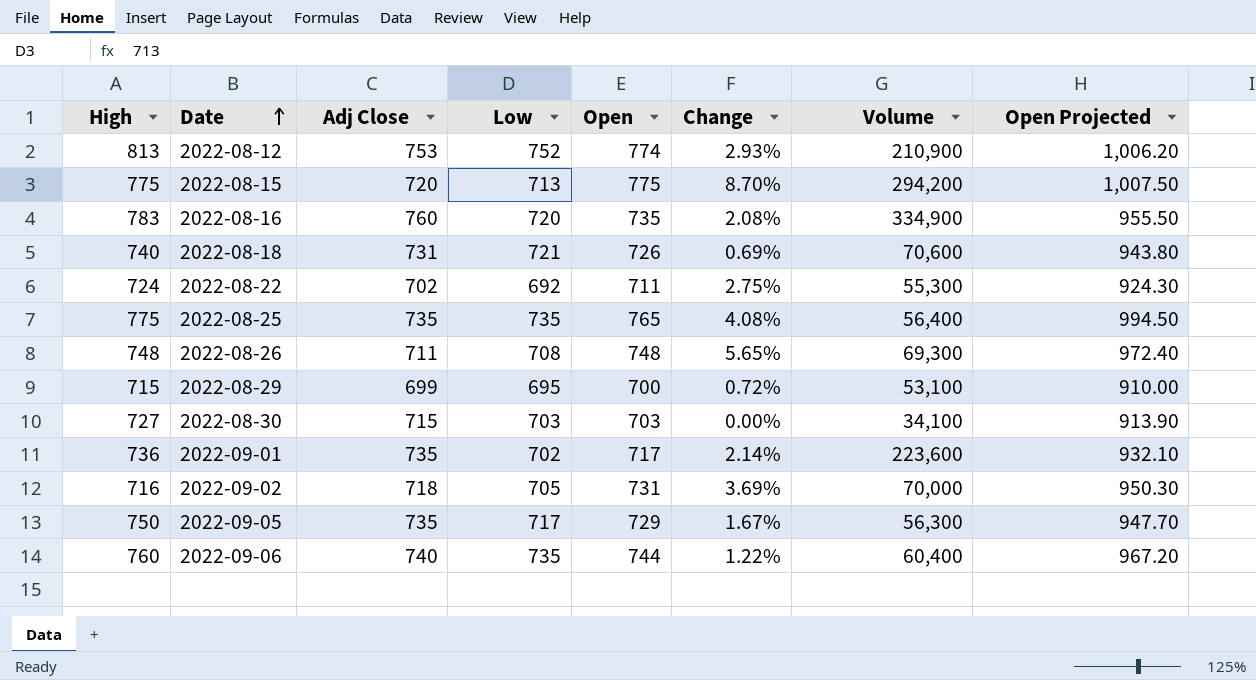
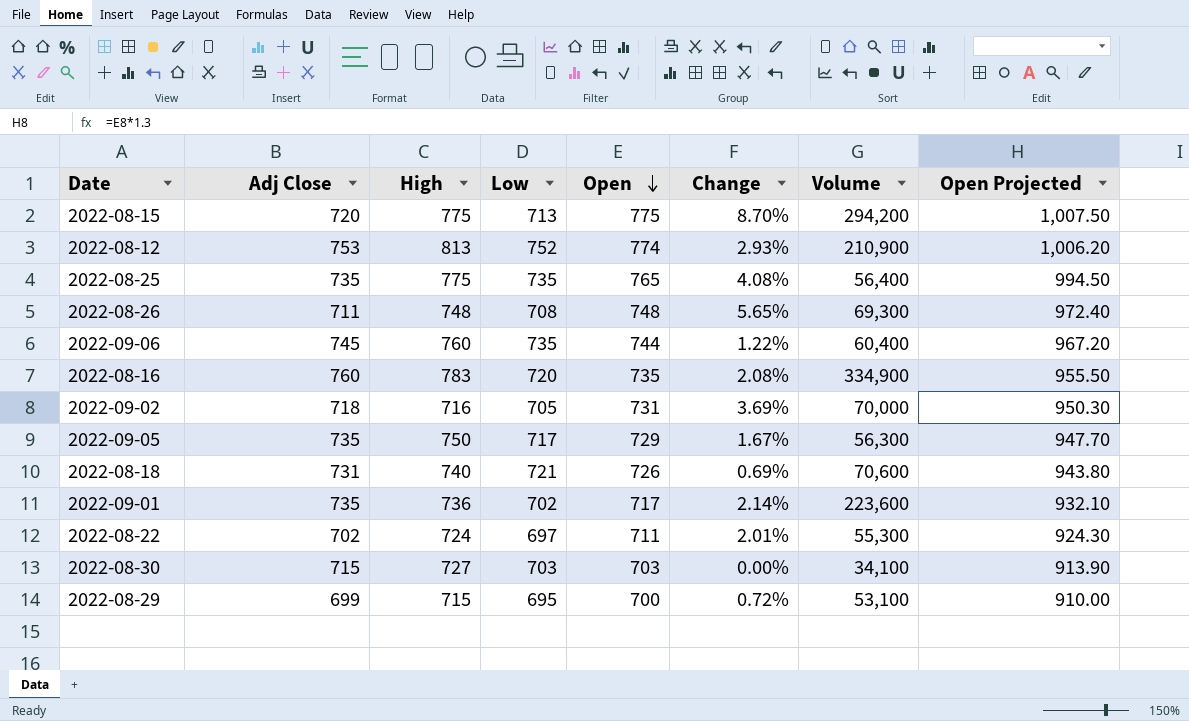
row order: Date ascending -> Open descending
column High | position: 1 -> 3
2022-09-06 | Adj Close: 740 -> 745
2022-08-22 | Low: 692 -> 697
2022-08-22 | Change: 2.75% -> 2.01%

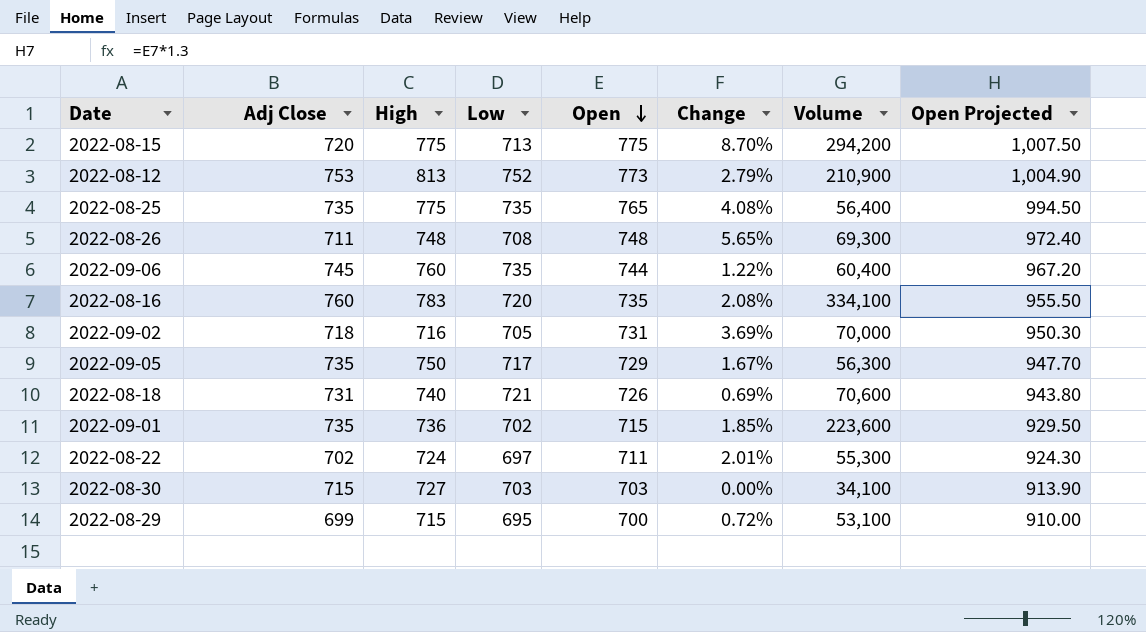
2022-08-12 | Open: 774 -> 773
2022-08-12 | Change: 2.93% -> 2.79%
2022-08-12 | Open Projected: 1,006.20 -> 1,004.90
2022-08-16 | Volume: 334,900 -> 334,100
2022-09-01 | Open: 717 -> 715
2022-09-01 | Change: 2.14% -> 1.85%
2022-09-01 | Open Projected: 932.10 -> 929.50

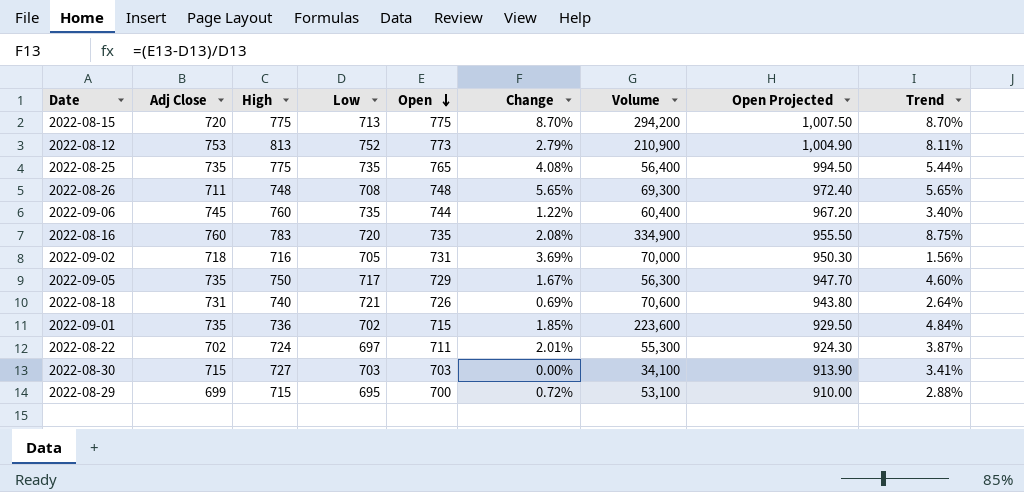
column Trend | formula: none -> ([High] - [Low]) / [Low]
2022-08-16 | Volume: 334,100 -> 334,900

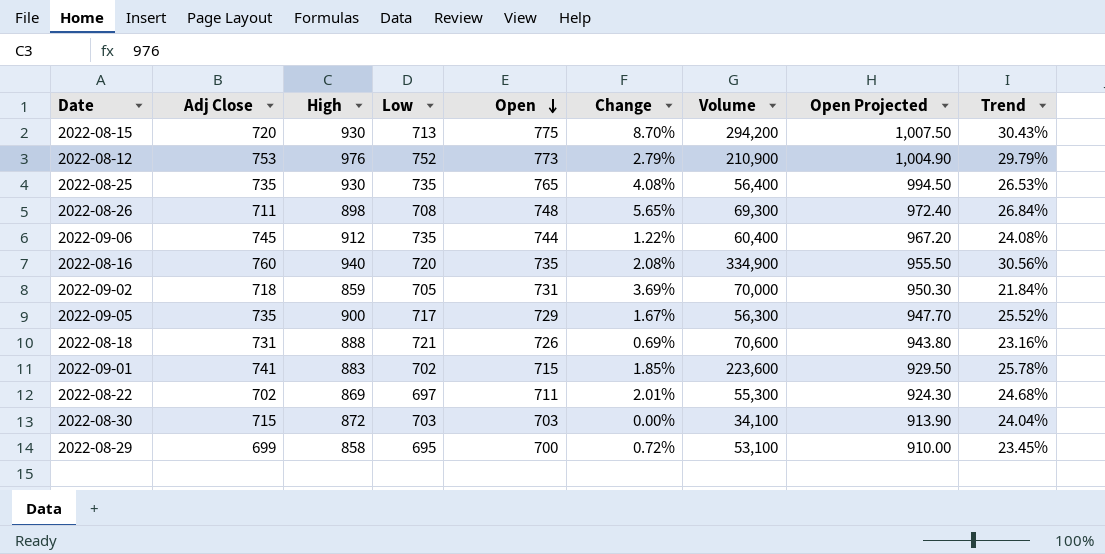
2022-08-15 | High: 775 -> 930
2022-08-15 | Trend: 8.70% -> 30.43%
2022-08-12 | High: 813 -> 976
2022-08-12 | Trend: 8.11% -> 29.79%
2022-08-25 | High: 775 -> 930
2022-08-25 | Trend: 5.44% -> 26.53%
2022-08-26 | High: 748 -> 898
2022-08-26 | Trend: 5.65% -> 26.84%
2022-09-06 | High: 760 -> 912
2022-09-06 | Trend: 3.40% -> 24.08%
2022-08-16 | High: 783 -> 940
2022-08-16 | Trend: 8.75% -> 30.56%
2022-09-02 | High: 716 -> 859
2022-09-02 | Trend: 1.56% -> 21.84%
2022-09-05 | High: 750 -> 900
2022-09-05 | Trend: 4.60% -> 25.52%
2022-08-18 | High: 740 -> 888
2022-08-18 | Trend: 2.64% -> 23.16%
2022-09-01 | Adj Close: 735 -> 741
2022-09-01 | High: 736 -> 883
2022-09-01 | Trend: 4.84% -> 25.78%
2022-08-22 | High: 724 -> 869
2022-08-22 | Trend: 3.87% -> 24.68%
2022-08-30 | High: 727 -> 872
2022-08-30 | Trend: 3.41% -> 24.04%
2022-08-29 | High: 715 -> 858
2022-08-29 | Trend: 2.88% -> 23.45%

